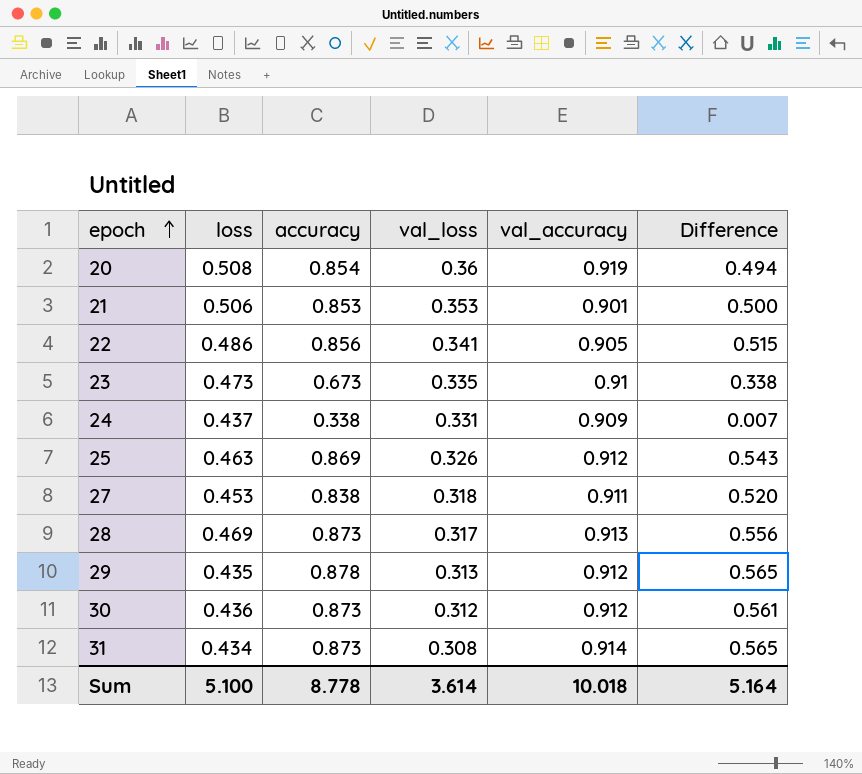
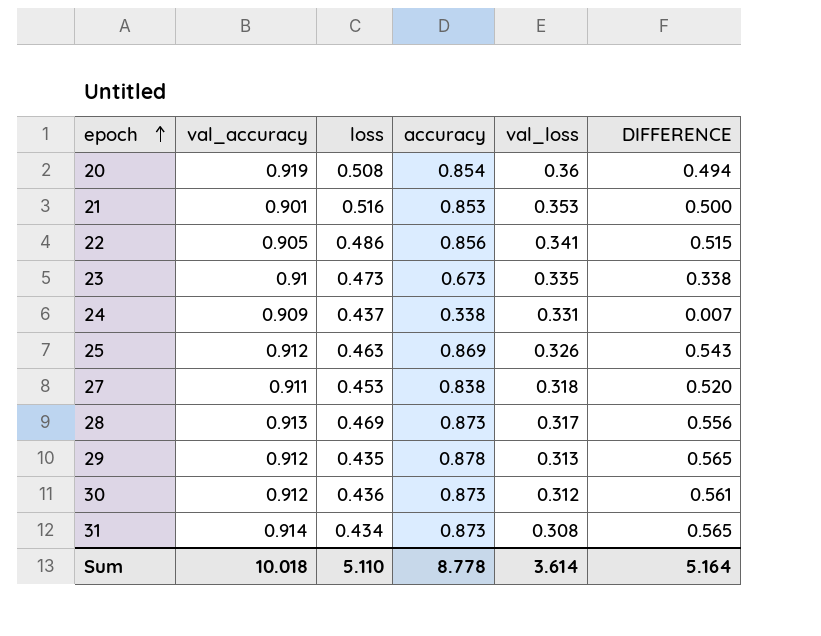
column val_accuracy | position: 5 -> 2
column name: Difference -> DIFFERENCE
21 | loss: 0.506 -> 0.516
Sum | loss: 5.100 -> 5.110

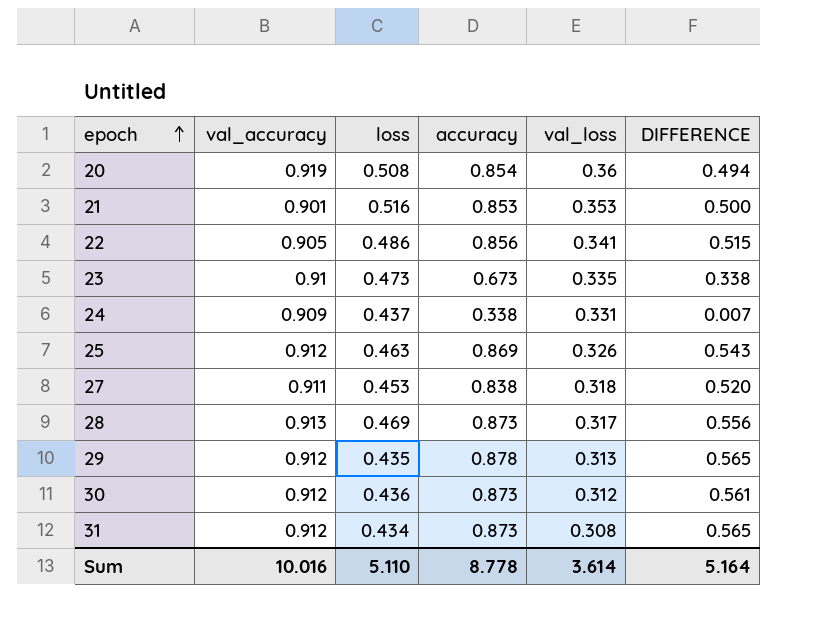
31 | val_accuracy: 0.914 -> 0.912
Sum | val_accuracy: 10.018 -> 10.016

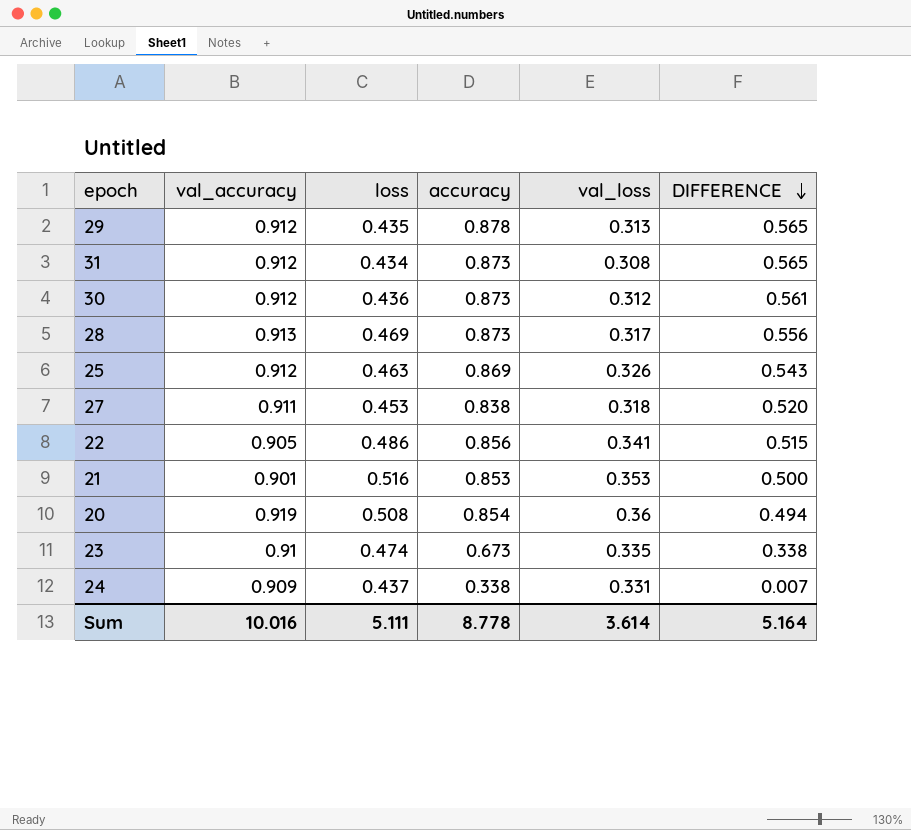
row order: epoch ascending -> DIFFERENCE descending
23 | loss: 0.473 -> 0.474
Sum | loss: 5.110 -> 5.111

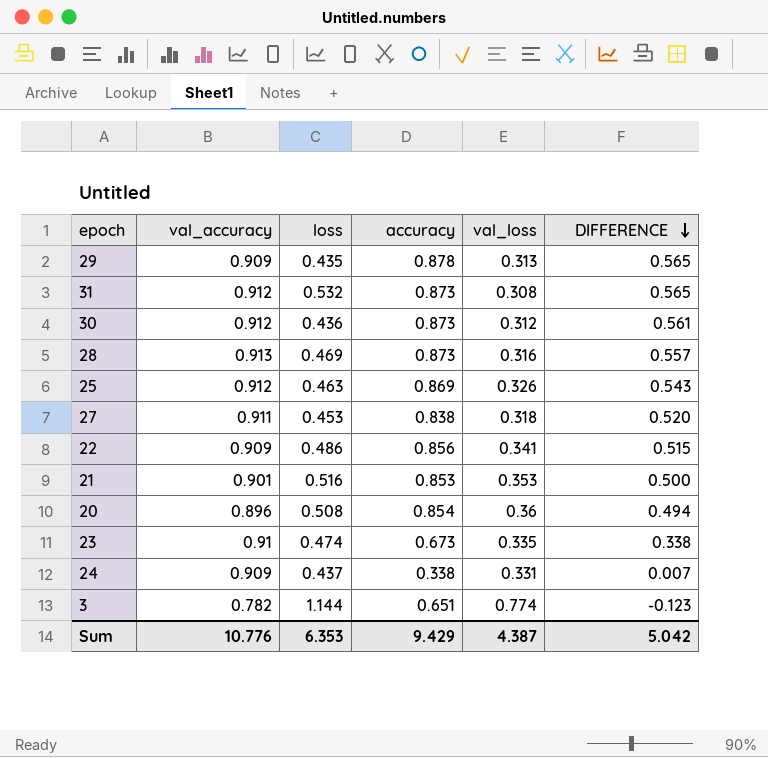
29 | val_accuracy: 0.912 -> 0.909
31 | loss: 0.434 -> 0.532
28 | val_loss: 0.317 -> 0.316
28 | DIFFERENCE: 0.556 -> 0.557
22 | val_accuracy: 0.905 -> 0.909
20 | val_accuracy: 0.919 -> 0.896
row 3: none -> 0.782 | 1.144 | 0.651 | 0.774 | -0.123
Sum | val_accuracy: 10.016 -> 10.776
Sum | loss: 5.111 -> 6.353
Sum | accuracy: 8.778 -> 9.429
Sum | val_loss: 3.614 -> 4.387
Sum | DIFFERENCE: 5.164 -> 5.042

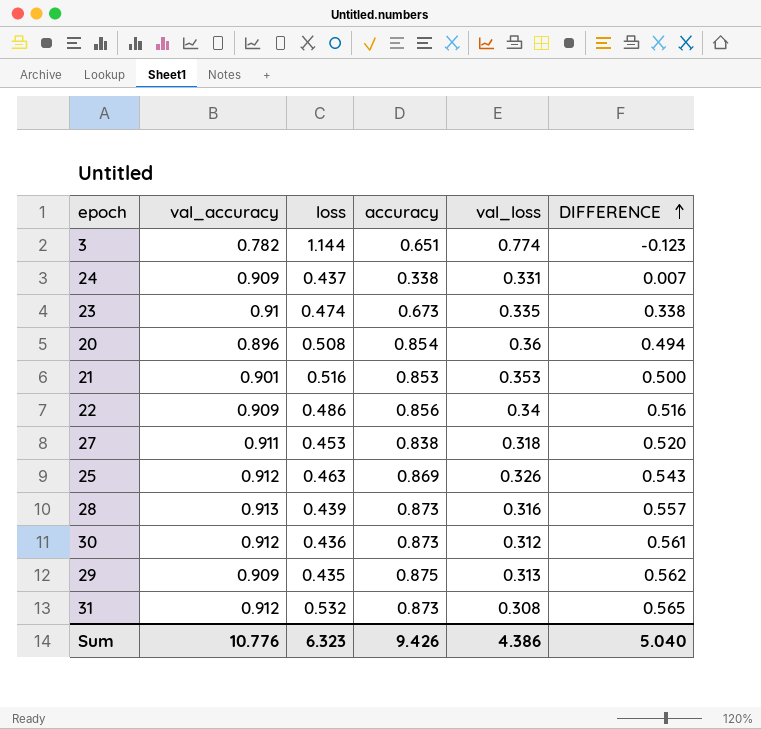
row order: DIFFERENCE descending -> DIFFERENCE ascending
22 | val_loss: 0.341 -> 0.34
22 | DIFFERENCE: 0.515 -> 0.516
28 | loss: 0.469 -> 0.439
29 | accuracy: 0.878 -> 0.875
29 | DIFFERENCE: 0.565 -> 0.562
Sum | loss: 6.353 -> 6.323
Sum | accuracy: 9.429 -> 9.426
Sum | val_loss: 4.387 -> 4.386
Sum | DIFFERENCE: 5.042 -> 5.040

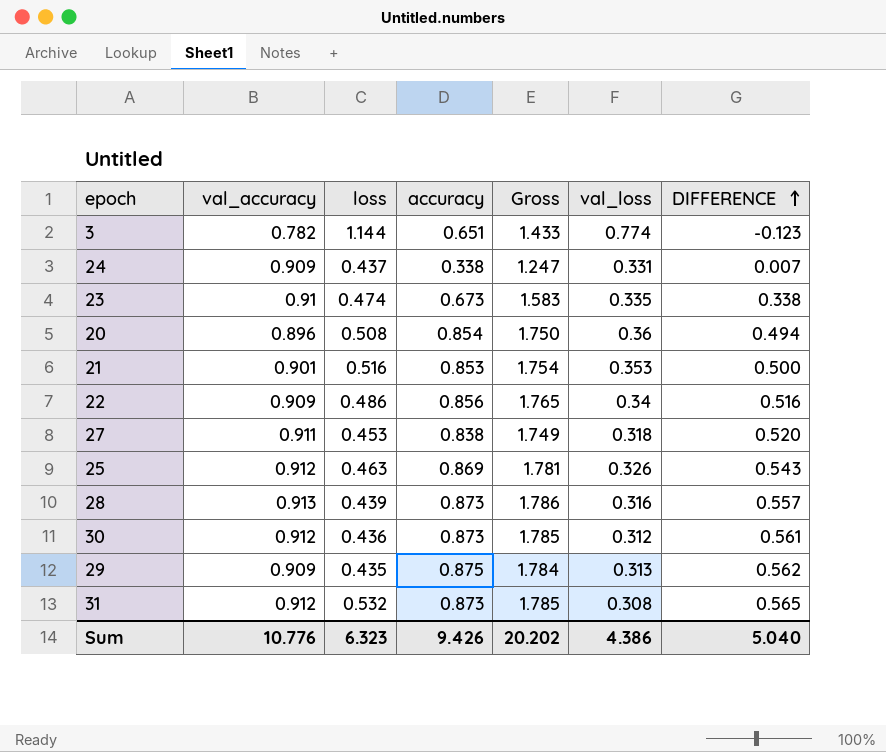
column Gross | formula: none -> [val_accuracy] + [accuracy]

